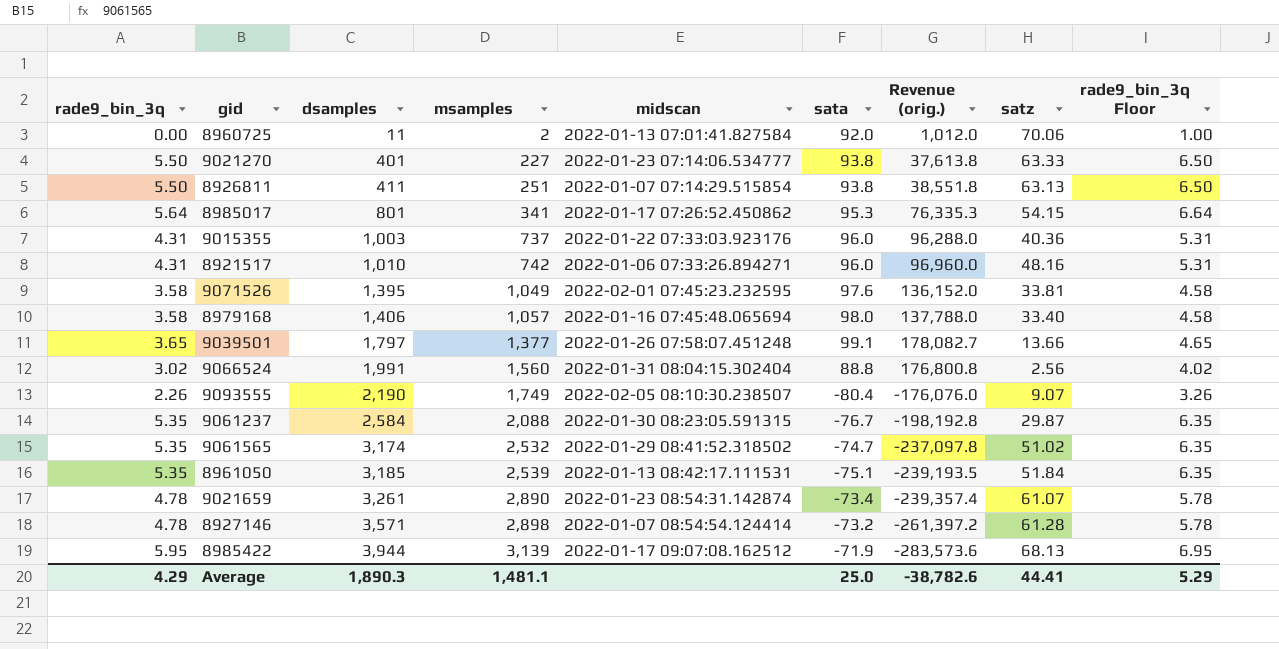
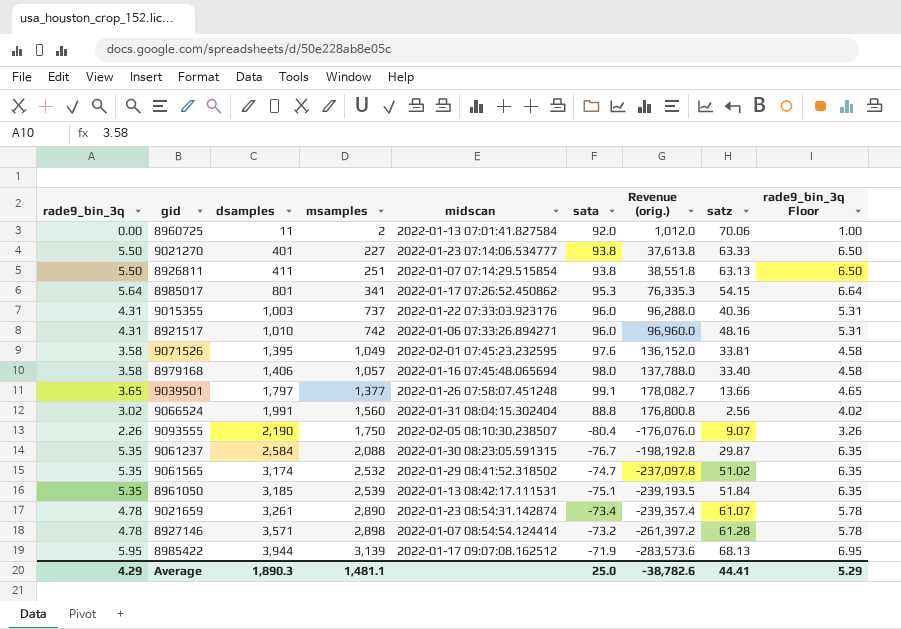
9093555 | msamples: 1,749 -> 1,750

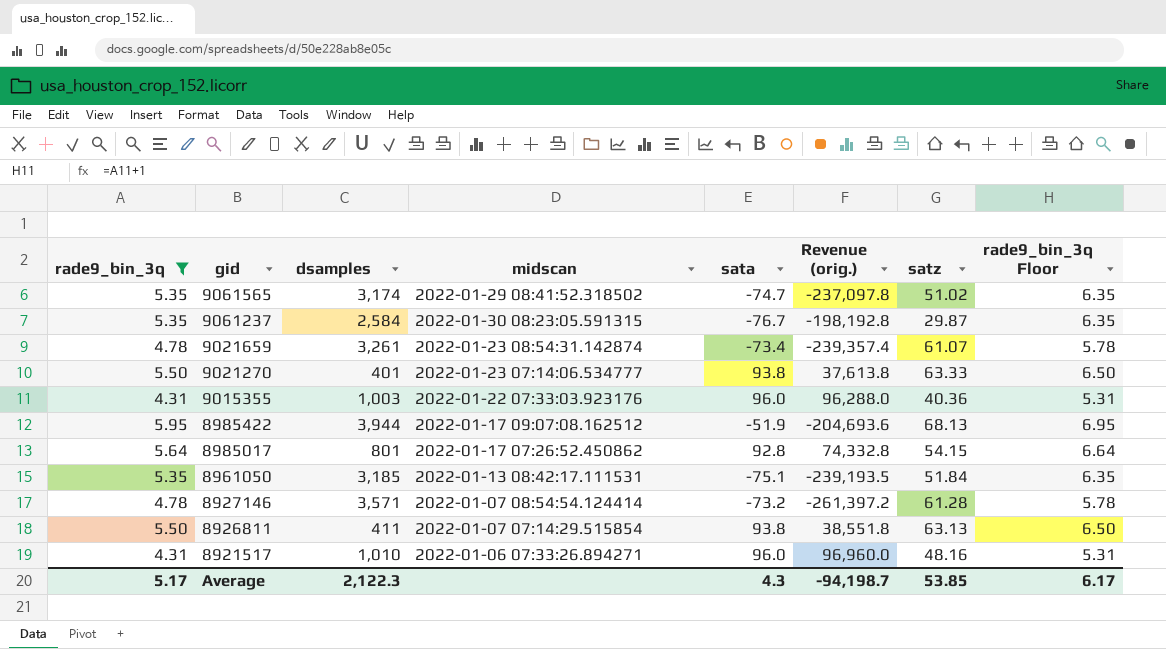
filter: none -> rade9_bin_3q >= 4.31
row order: dsamples ascending -> gid descending
column msamples | position: 4 -> none
8985422 | sata: -71.9 -> -51.9
8985422 | Revenue (orig.): -283,573.6 -> -204,693.6
8985017 | sata: 95.3 -> 92.8
8985017 | Revenue (orig.): 76,335.3 -> 74,332.8
Average | rade9_bin_3q: 4.29 -> 5.17
Average | dsamples: 1,890.3 -> 2,122.3
Average | sata: 25.0 -> 4.3
Average | Revenue (orig.): -38,782.6 -> -94,198.7
Average | satz: 44.41 -> 53.85
Average | rade9_bin_3q Floor: 5.29 -> 6.17

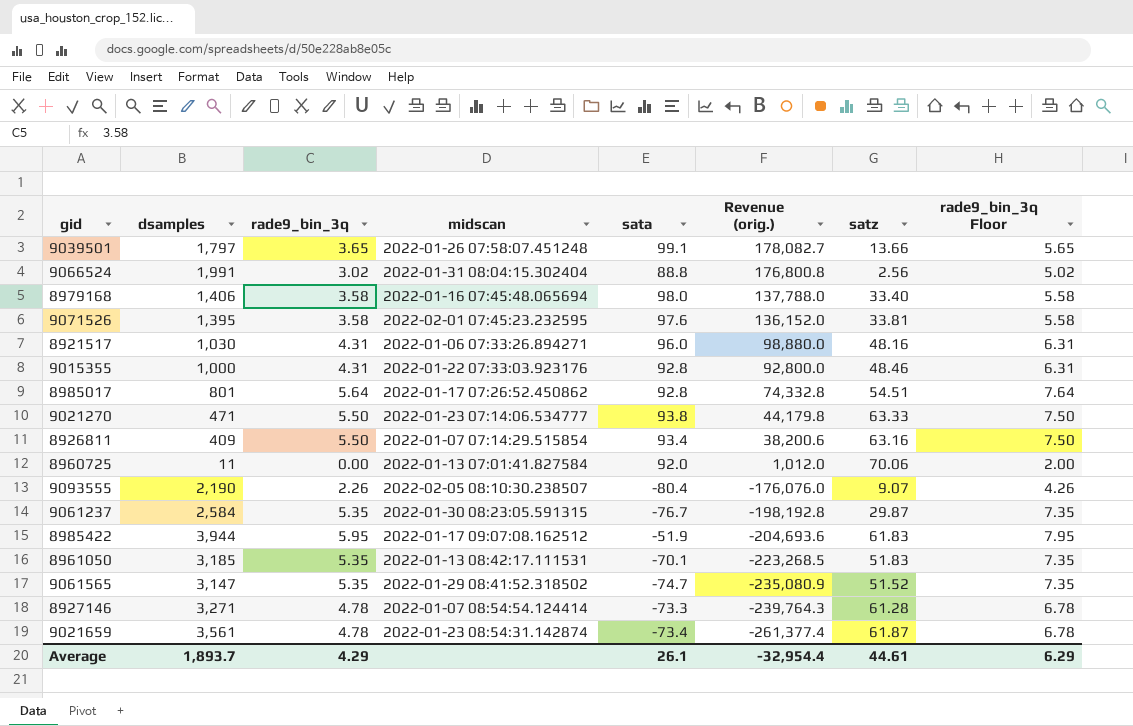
filter: rade9_bin_3q >= 4.31 -> none
row order: gid descending -> Revenue (orig.) descending
column rade9_bin_3q | position: 1 -> 3
column rade9_bin_3q Floor | formula: [rade9_bin_3q] + 1 -> [rade9_bin_3q] + 2
8921517 | dsamples: 1,010 -> 1,030
8921517 | Revenue (orig.): 96,960.0 -> 98,880.0
9015355 | dsamples: 1,003 -> 1,000
9015355 | sata: 96.0 -> 92.8
9015355 | Revenue (orig.): 96,288.0 -> 92,800.0
9015355 | satz: 40.36 -> 48.46
8985017 | satz: 54.15 -> 54.51
9021270 | dsamples: 401 -> 471
9021270 | Revenue (orig.): 37,613.8 -> 44,179.8
8926811 | dsamples: 411 -> 409
8926811 | sata: 93.8 -> 93.4
8926811 | Revenue (orig.): 38,551.8 -> 38,200.6
8926811 | satz: 63.13 -> 63.16
8985422 | satz: 68.13 -> 61.83
8961050 | sata: -75.1 -> -70.1
8961050 | Revenue (orig.): -239,193.5 -> -223,268.5
8961050 | satz: 51.84 -> 51.83
9061565 | dsamples: 3,174 -> 3,147
9061565 | Revenue (orig.): -237,097.8 -> -235,080.9
9061565 | satz: 51.02 -> 51.52
8927146 | dsamples: 3,571 -> 3,271
8927146 | sata: -73.2 -> -73.3
8927146 | Revenue (orig.): -261,397.2 -> -239,764.3
9021659 | dsamples: 3,261 -> 3,561
9021659 | Revenue (orig.): -239,357.4 -> -261,377.4
9021659 | satz: 61.07 -> 61.87
Average | dsamples: 2,122.3 -> 1,893.7
Average | rade9_bin_3q: 5.17 -> 4.29
Average | sata: 4.3 -> 26.1
Average | Revenue (orig.): -94,198.7 -> -32,954.4
Average | satz: 53.85 -> 44.61
Average | rade9_bin_3q Floor: 6.17 -> 6.29

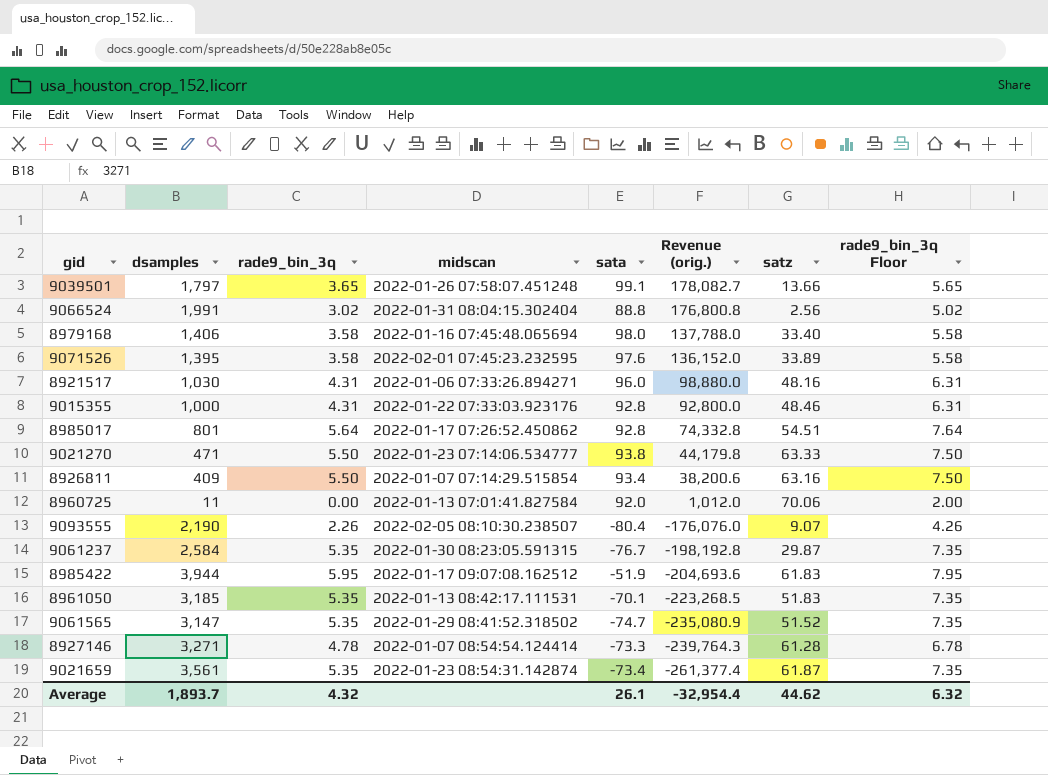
9071526 | satz: 33.81 -> 33.89
9021659 | rade9_bin_3q: 4.78 -> 5.35
9021659 | rade9_bin_3q Floor: 6.78 -> 7.35
Average | rade9_bin_3q: 4.29 -> 4.32
Average | satz: 44.61 -> 44.62
Average | rade9_bin_3q Floor: 6.29 -> 6.32

